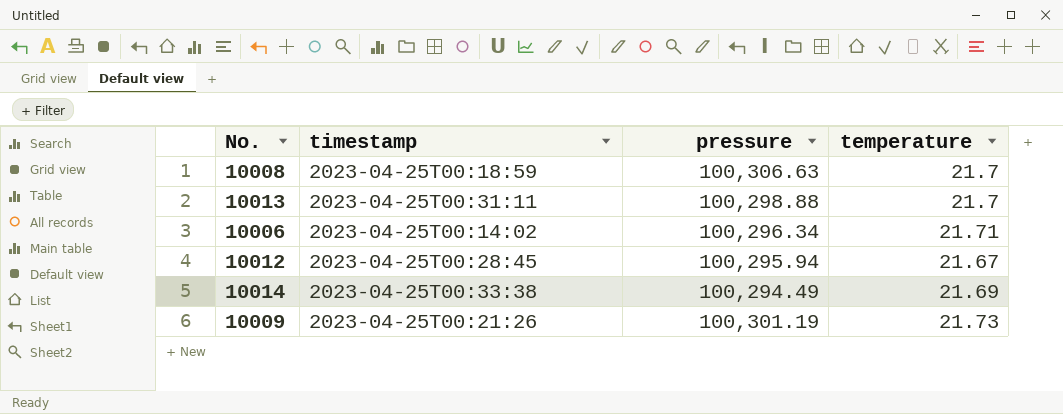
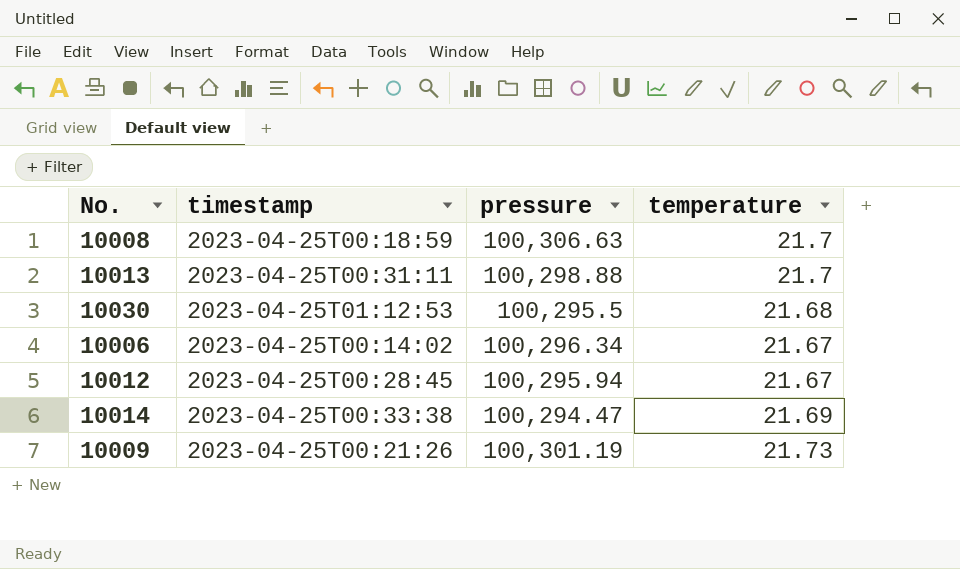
row 10030: none -> 2023-04-25T01:12:53 | 100,295.5 | 21.68
10006 | temperature: 21.71 -> 21.67
10014 | pressure: 100,294.49 -> 100,294.47

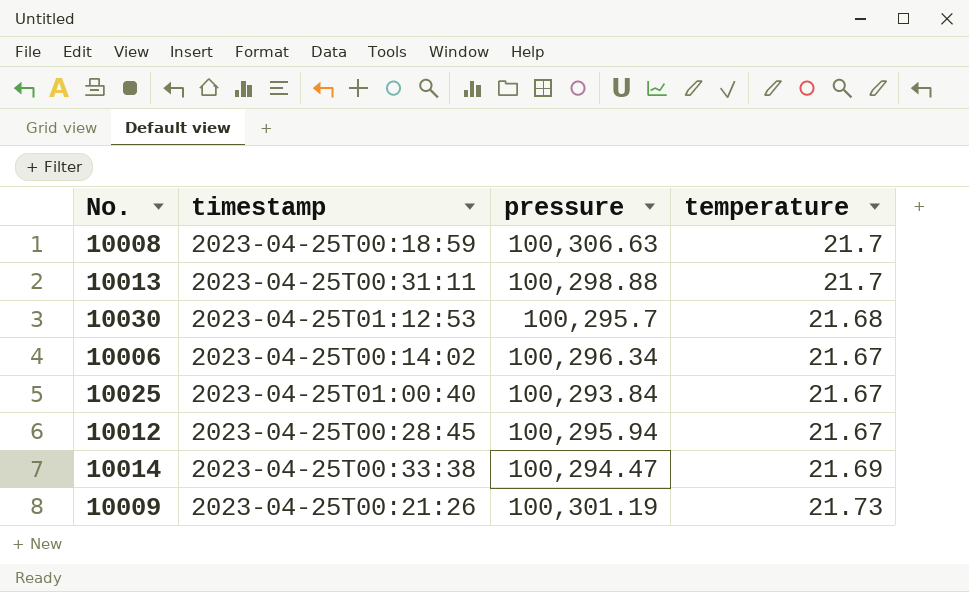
10030 | pressure: 100,295.5 -> 100,295.7
row 10025: none -> 2023-04-25T01:00:40 | 100,293.84 | 21.67

